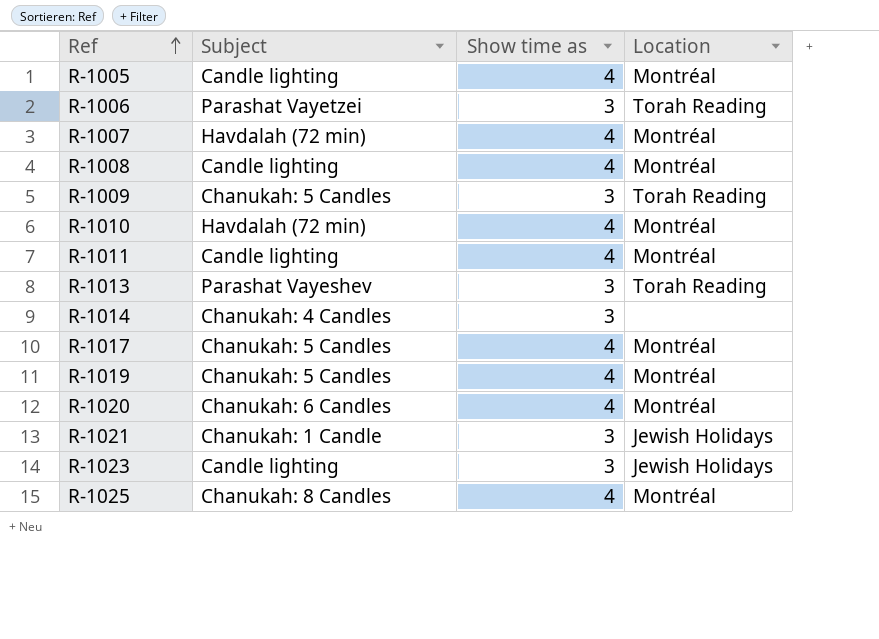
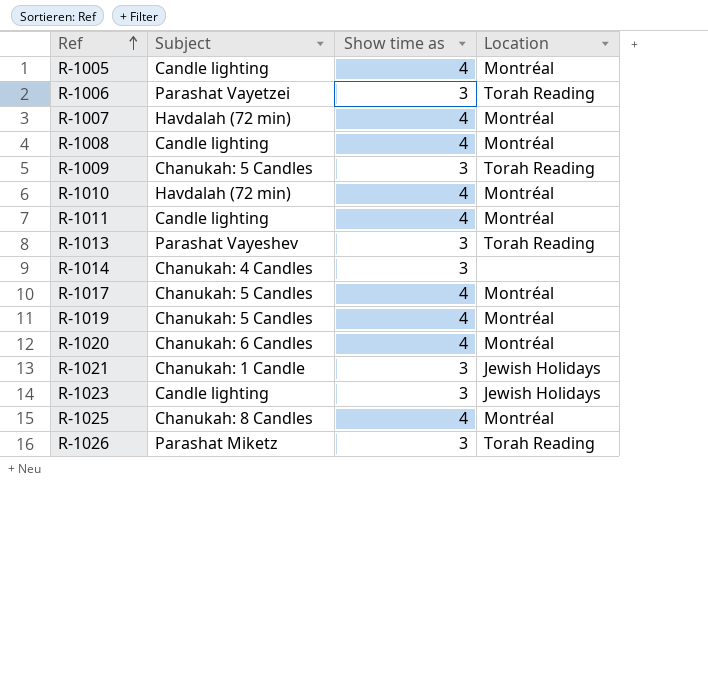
row R-1026: none -> Parashat Miketz | 3 | Torah Reading

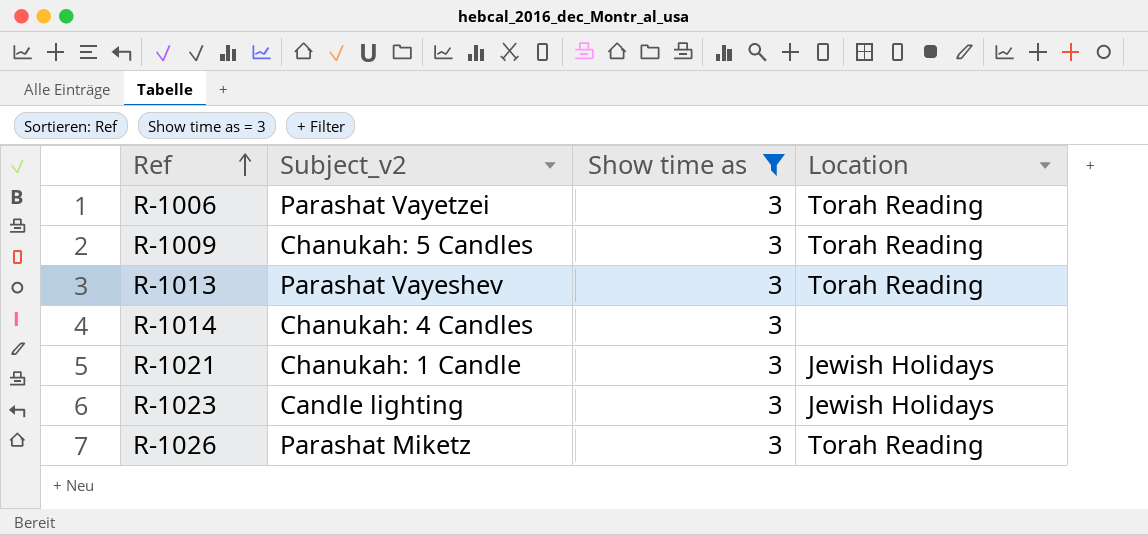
filter: none -> Show time as = 3
column name: Subject -> Subject_v2

